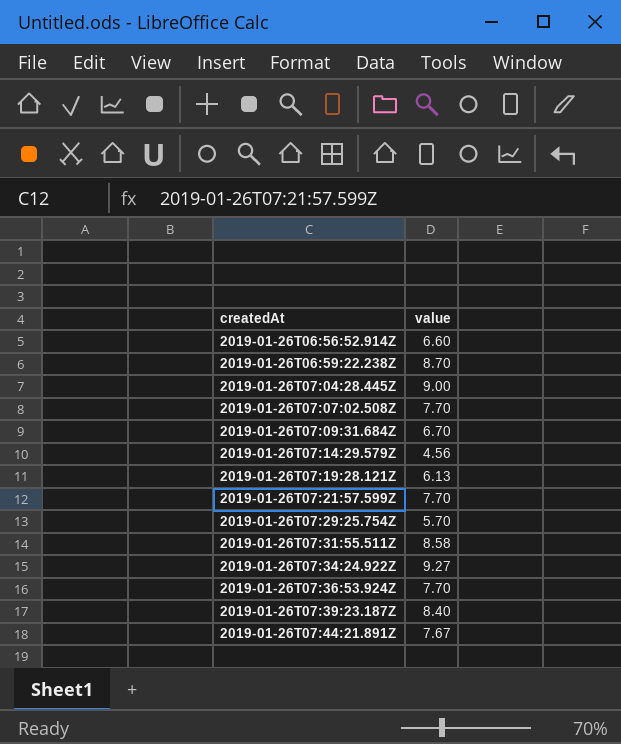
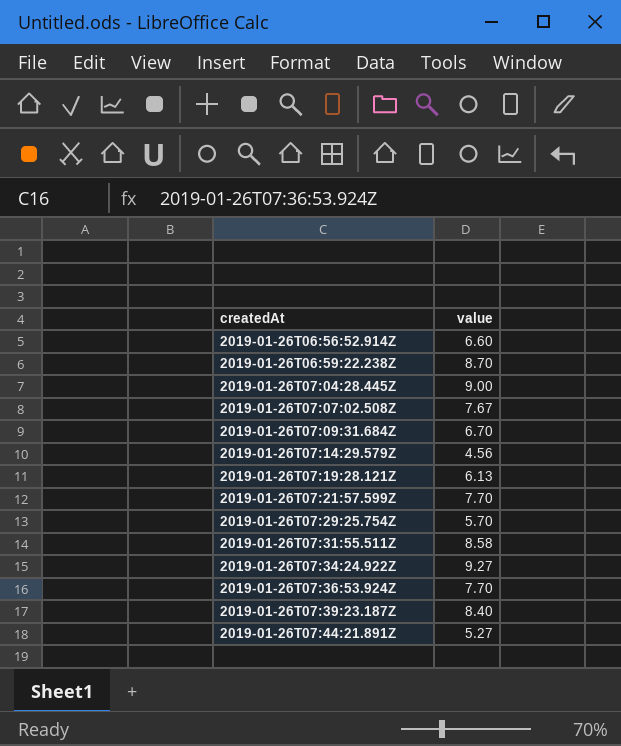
2019-01-26T07:07:02.508Z | value: 7.70 -> 7.67
2019-01-26T07:44:21.891Z | value: 7.67 -> 5.27

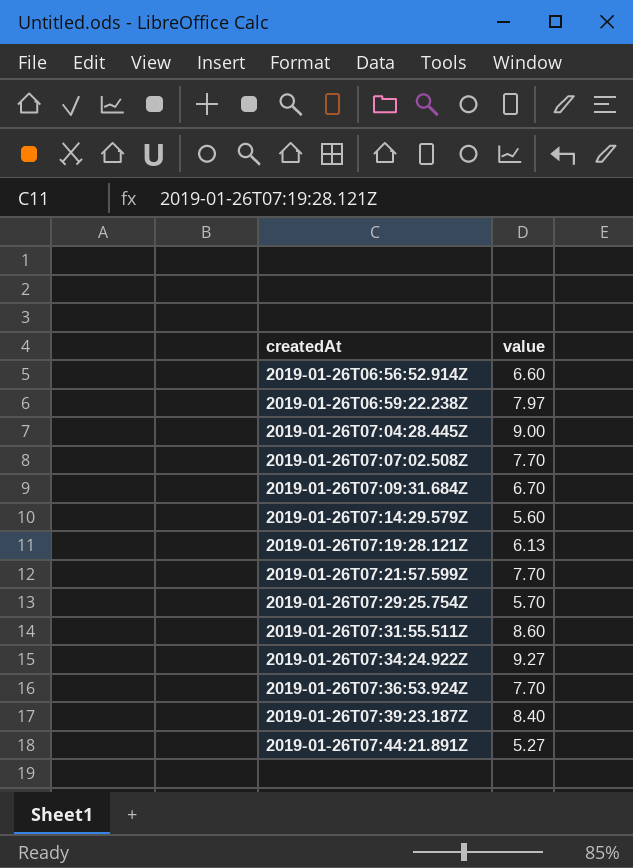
2019-01-26T06:59:22.238Z | value: 8.70 -> 7.97
2019-01-26T07:07:02.508Z | value: 7.67 -> 7.70
2019-01-26T07:14:29.579Z | value: 4.56 -> 5.60
2019-01-26T07:31:55.511Z | value: 8.58 -> 8.60

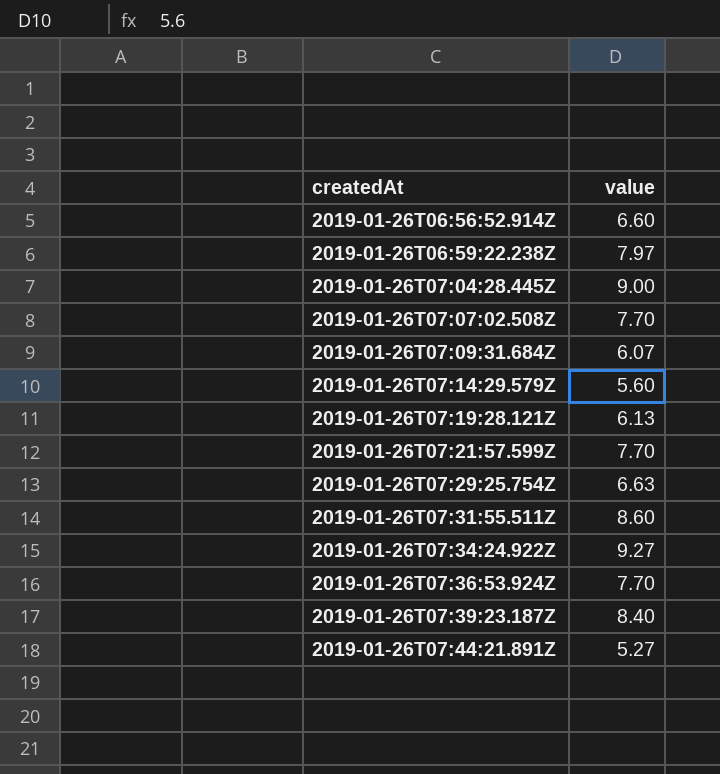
2019-01-26T07:09:31.684Z | value: 6.70 -> 6.07
2019-01-26T07:29:25.754Z | value: 5.70 -> 6.63

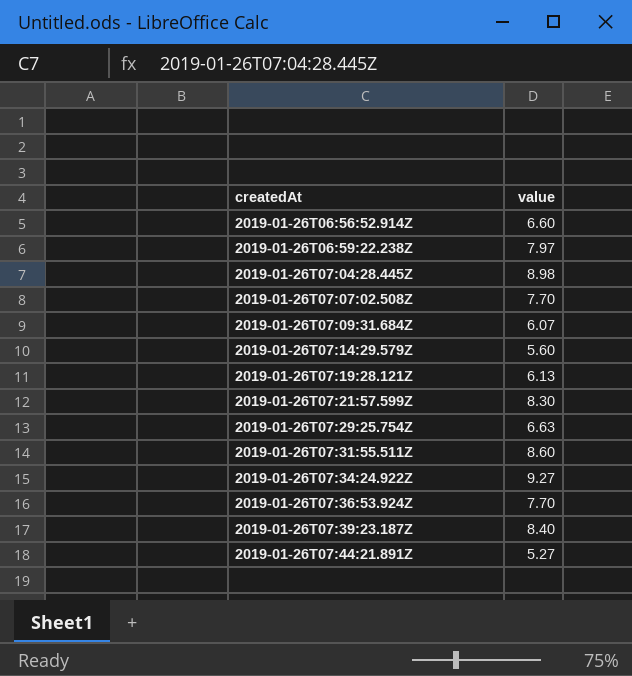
2019-01-26T07:04:28.445Z | value: 9.00 -> 8.98
2019-01-26T07:21:57.599Z | value: 7.70 -> 8.30

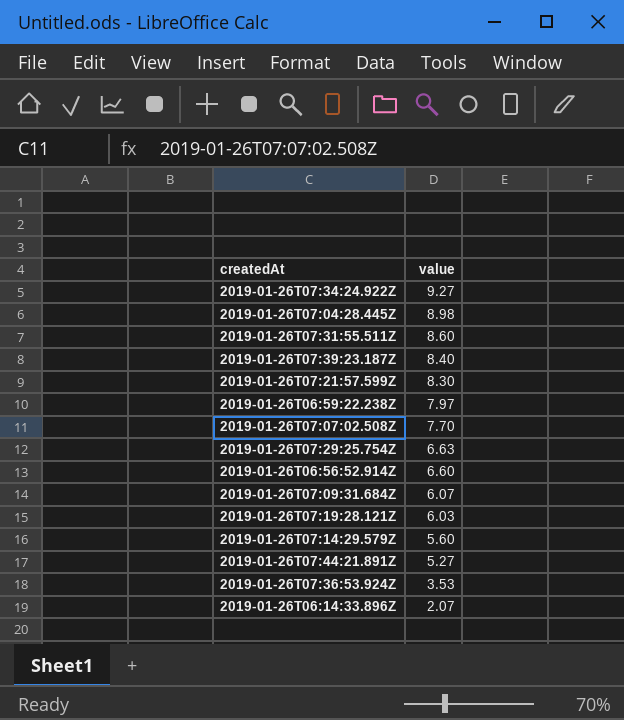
row order: createdAt ascending -> value descending
2019-01-26T07:19:28.121Z | value: 6.13 -> 6.03
2019-01-26T07:36:53.924Z | value: 7.70 -> 3.53
row 2019-01-26T06:14:33.896Z: none -> 2.07

